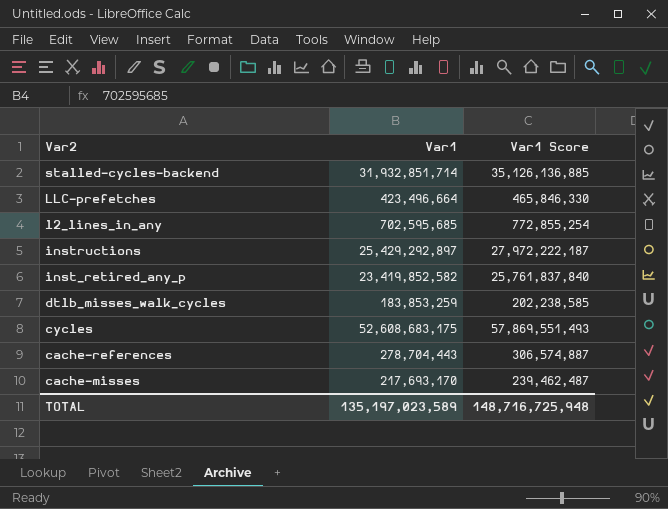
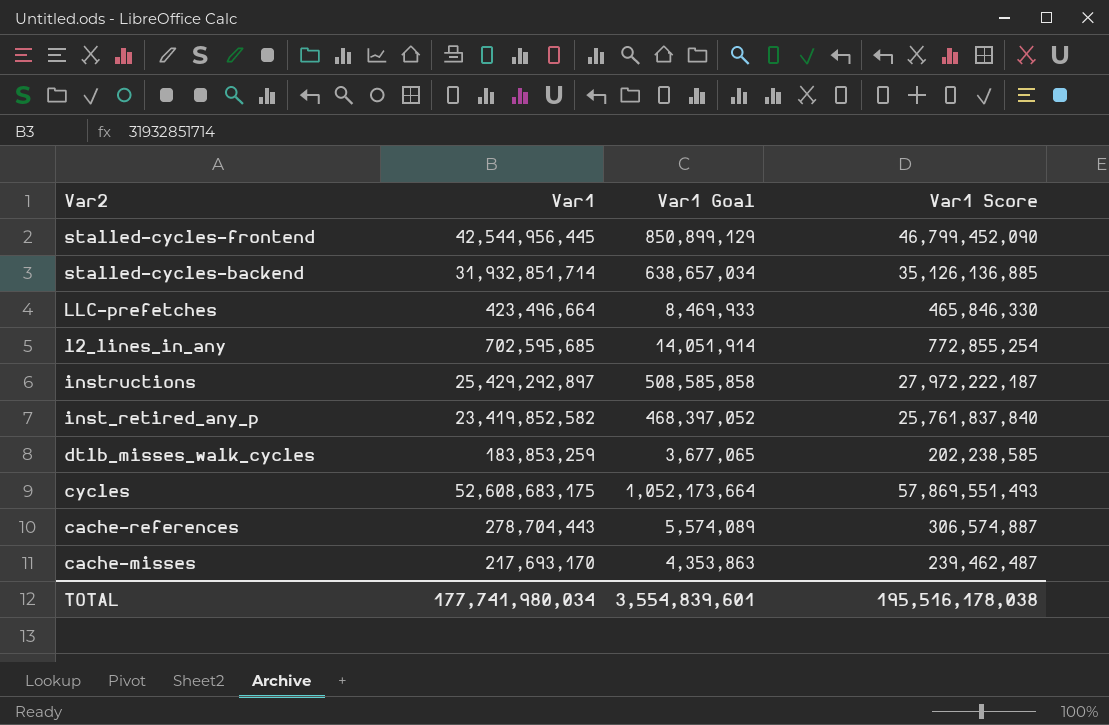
column Var1 Goal | formula: none -> [Var1] * 0.02
row stalled-cycles-frontend: none -> 42,544,956,445 | 850,899,129 | 46,799,452,090
TOTAL | Var1: 135,197,023,589 -> 177,741,980,034
TOTAL | Var1 Score: 148,716,725,948 -> 195,516,178,038

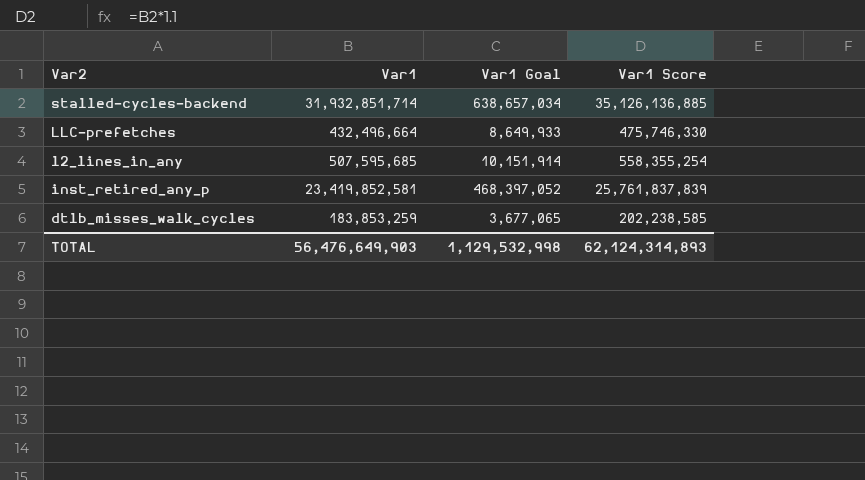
row stalled-cycles-frontend: 42,544,956,445 | 850,899,129 | 46,799,452,090 -> none
row instructions: 25,429,292,897 | 508,585,858 | 27,972,222,187 -> none
row cycles: 52,608,683,175 | 1,052,173,664 | 57,869,551,493 -> none
row cache-references: 278,704,443 | 5,574,089 | 306,574,887 -> none
row cache-misses: 217,693,170 | 4,353,863 | 239,462,487 -> none
LLC-prefetches | Var1: 423,496,664 -> 432,496,664
LLC-prefetches | Var1 Goal: 8,469,933 -> 8,649,933
LLC-prefetches | Var1 Score: 465,846,330 -> 475,746,330
l2_lines_in_any | Var1: 702,595,685 -> 507,595,685
l2_lines_in_any | Var1 Goal: 14,051,914 -> 10,151,914
l2_lines_in_any | Var1 Score: 772,855,254 -> 558,355,254
inst_retired_any_p | Var1: 23,419,852,582 -> 23,419,852,581
inst_retired_any_p | Var1 Score: 25,761,837,840 -> 25,761,837,839
TOTAL | Var1: 177,741,980,034 -> 56,476,649,903
TOTAL | Var1 Goal: 3,554,839,601 -> 1,129,532,998
TOTAL | Var1 Score: 195,516,178,038 -> 62,124,314,893

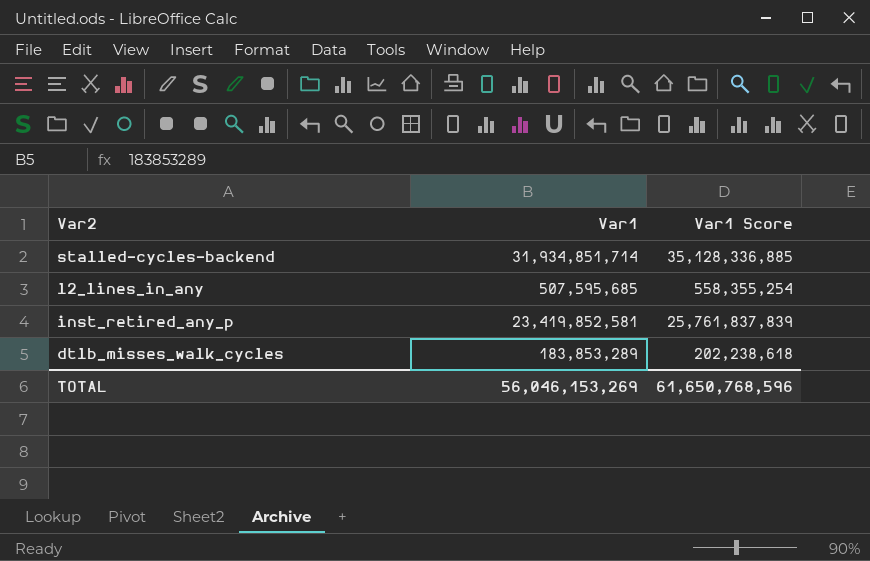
column Var1 Goal | formula: [Var1] * 0.02 -> none
row LLC-prefetches: 432,496,664 | 8,649,933 | 475,746,330 -> none
stalled-cycles-backend | Var1: 31,932,851,714 -> 31,934,851,714
stalled-cycles-backend | Var1 Score: 35,126,136,885 -> 35,128,336,885
dtlb_misses_walk_cycles | Var1: 183,853,259 -> 183,853,289
dtlb_misses_walk_cycles | Var1 Score: 202,238,585 -> 202,238,618
TOTAL | Var1: 56,476,649,903 -> 56,046,153,269
TOTAL | Var1 Score: 62,124,314,893 -> 61,650,768,596

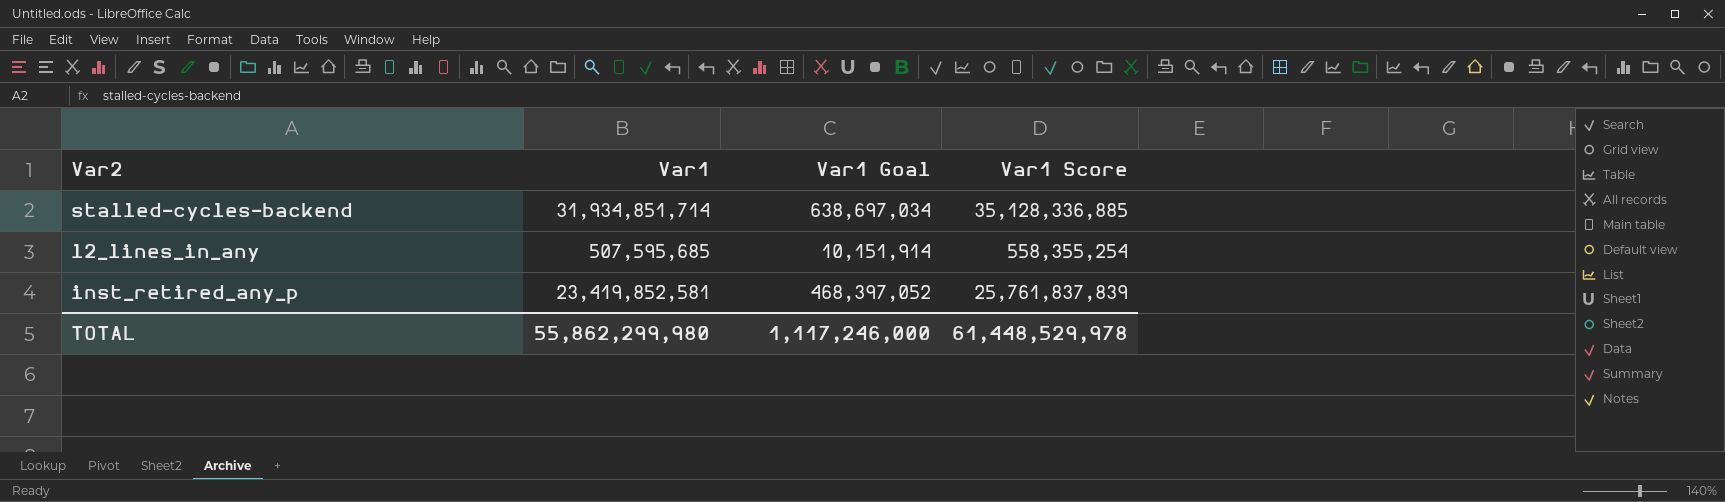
column Var1 Goal | formula: none -> [Var1] * 0.02
row dtlb_misses_walk_cycles: 183,853,289 | 202,238,618 -> none
TOTAL | Var1: 56,046,153,269 -> 55,862,299,980
TOTAL | Var1 Score: 61,650,768,596 -> 61,448,529,978

